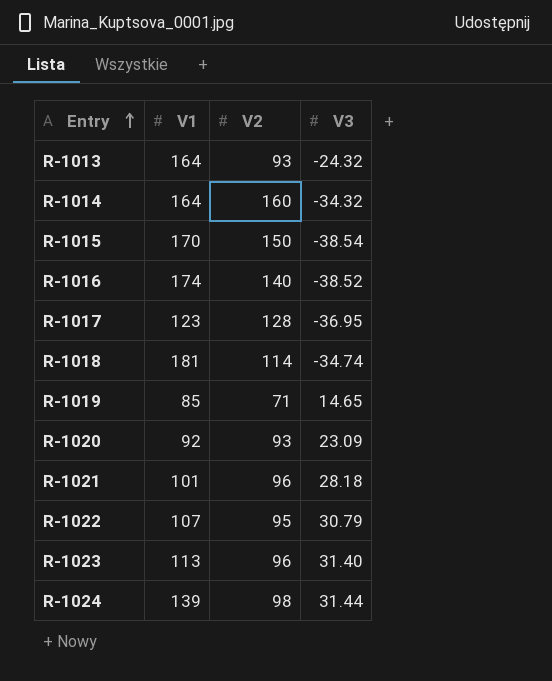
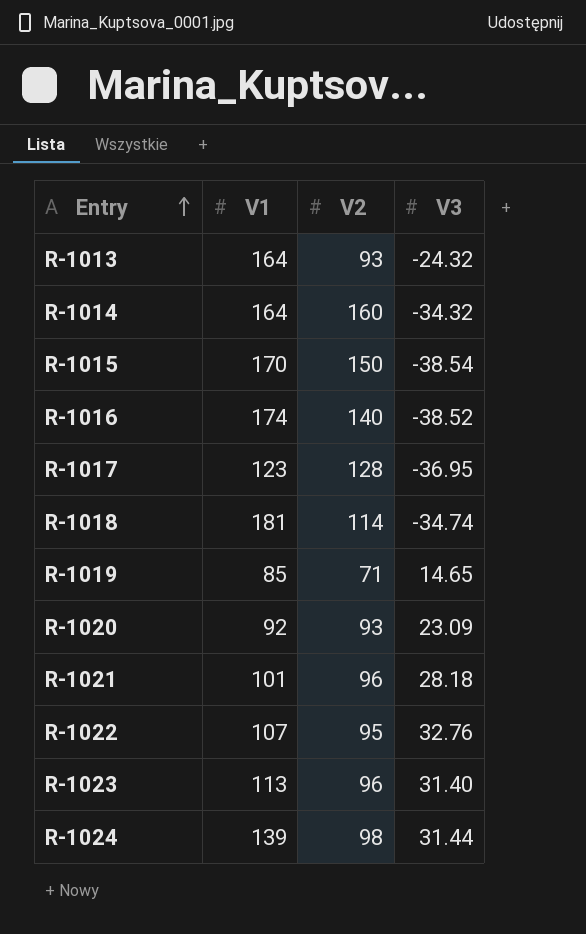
R-1022 | V3: 30.79 -> 32.76

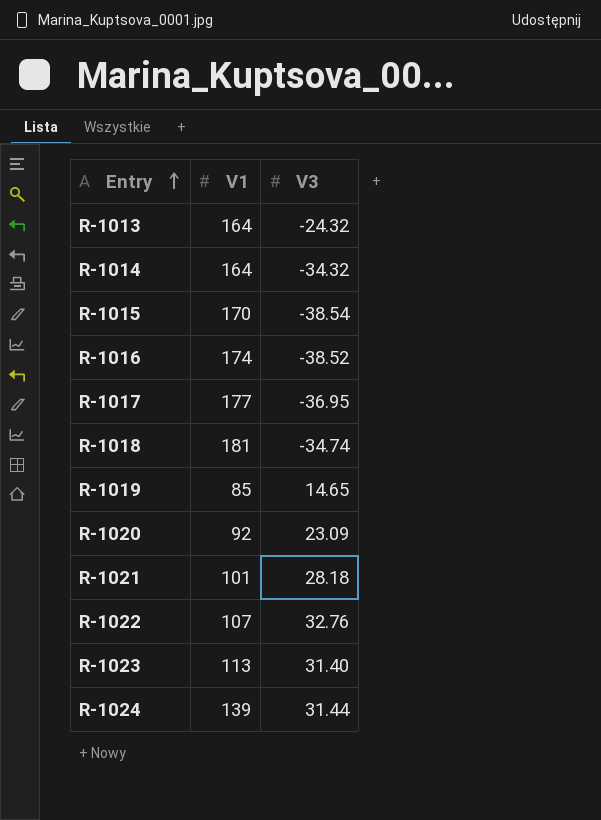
column V2 | position: 3 -> none
R-1017 | V1: 123 -> 177

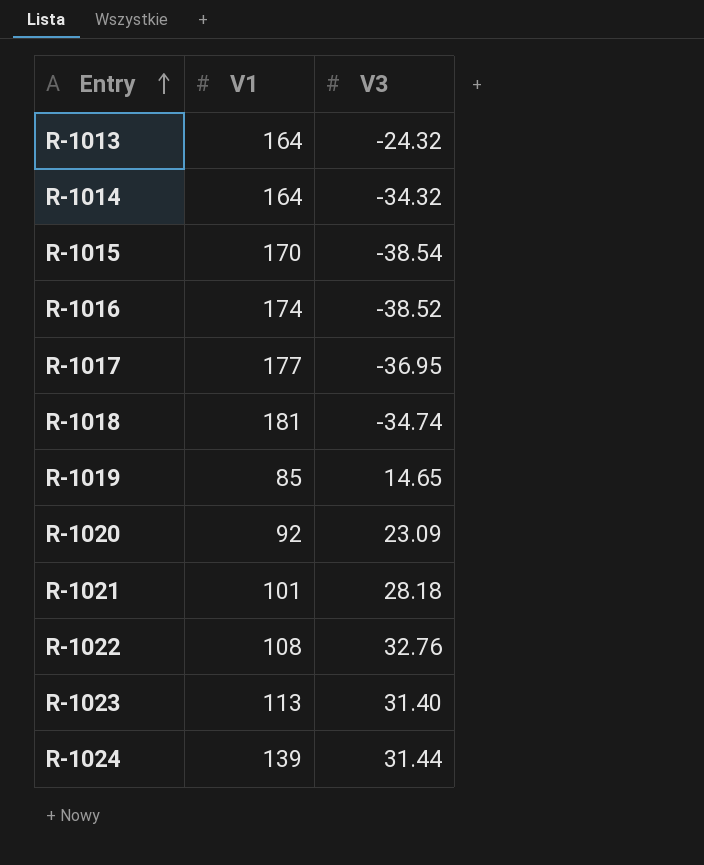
R-1022 | V1: 107 -> 108

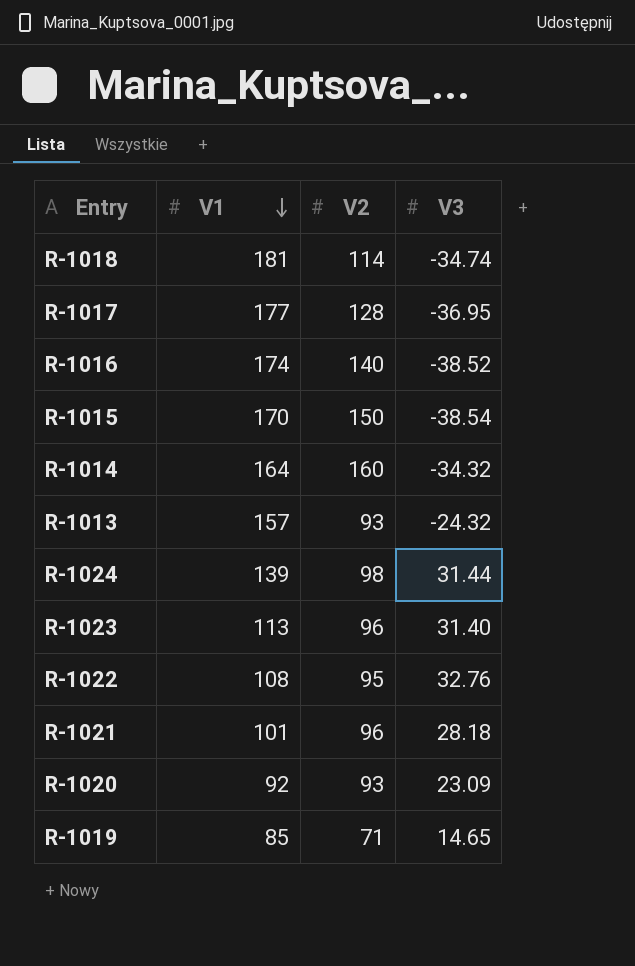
row order: Entry ascending -> V1 descending
column V2 | position: none -> 3
R-1013 | V1: 164 -> 157

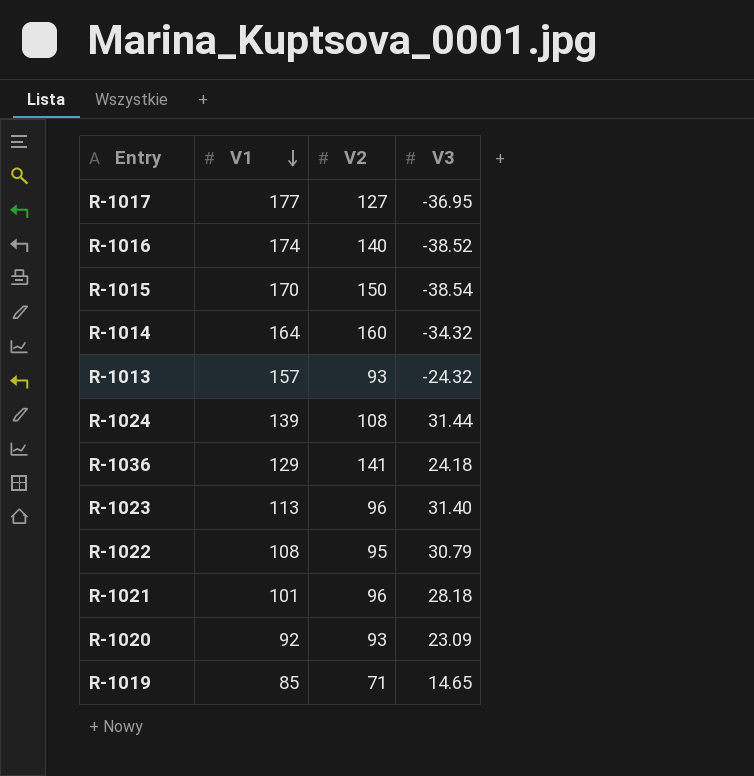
row R-1018: 181 | 114 | -34.74 -> none
R-1017 | V2: 128 -> 127
R-1024 | V2: 98 -> 108
row R-1036: none -> 129 | 141 | 24.18
R-1022 | V3: 32.76 -> 30.79

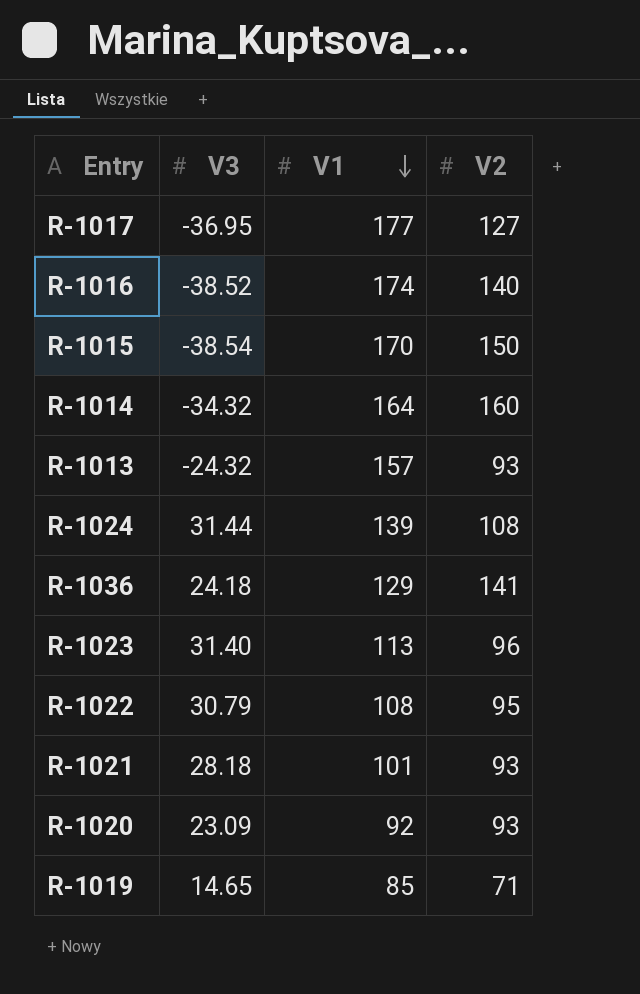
column V3 | position: 4 -> 2
R-1021 | V2: 96 -> 93

